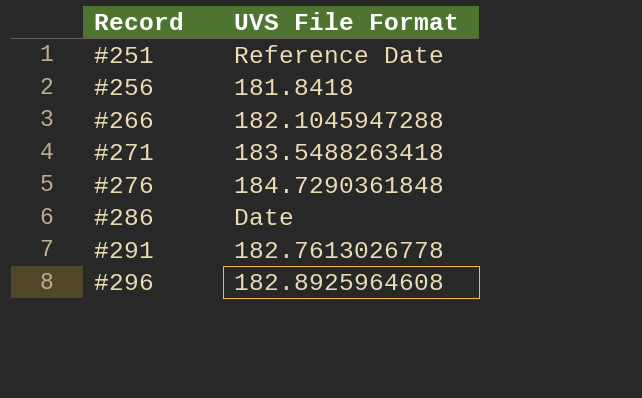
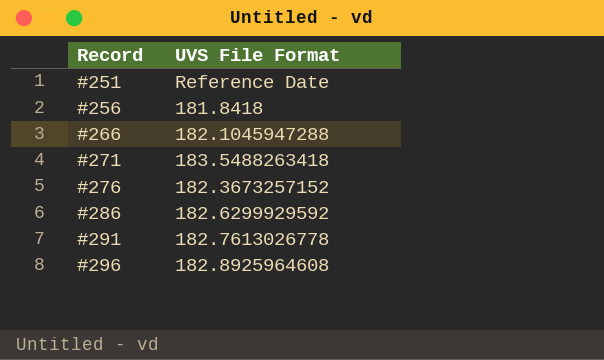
#276 | UVS File Format: 184.7290361848 -> 182.3673257152
#286 | UVS File Format: Date -> 182.6299929592

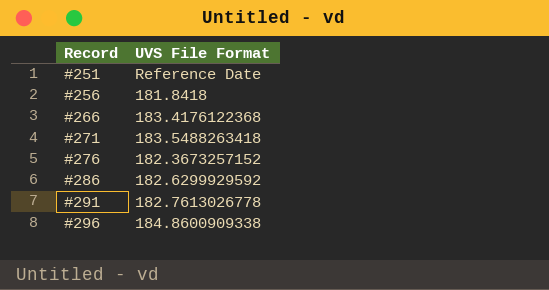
#266 | UVS File Format: 182.1045947288 -> 183.4176122368
#296 | UVS File Format: 182.8925964608 -> 184.8600909338

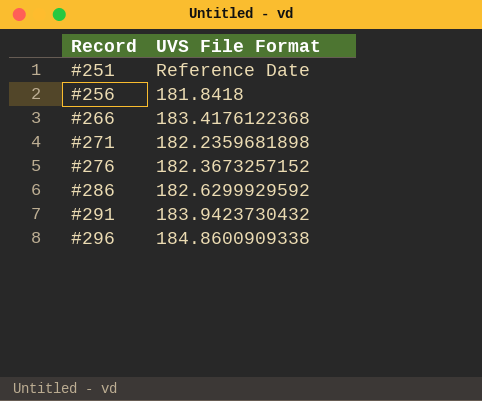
#271 | UVS File Format: 183.5488263418 -> 182.2359681898
#291 | UVS File Format: 182.7613026778 -> 183.9423730432

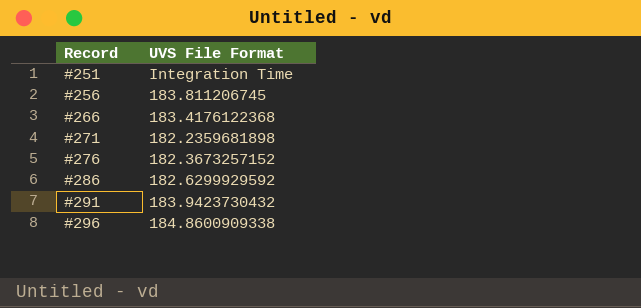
#251 | UVS File Format: Reference Date -> Integration Time
#256 | UVS File Format: 181.8418 -> 183.811206745

